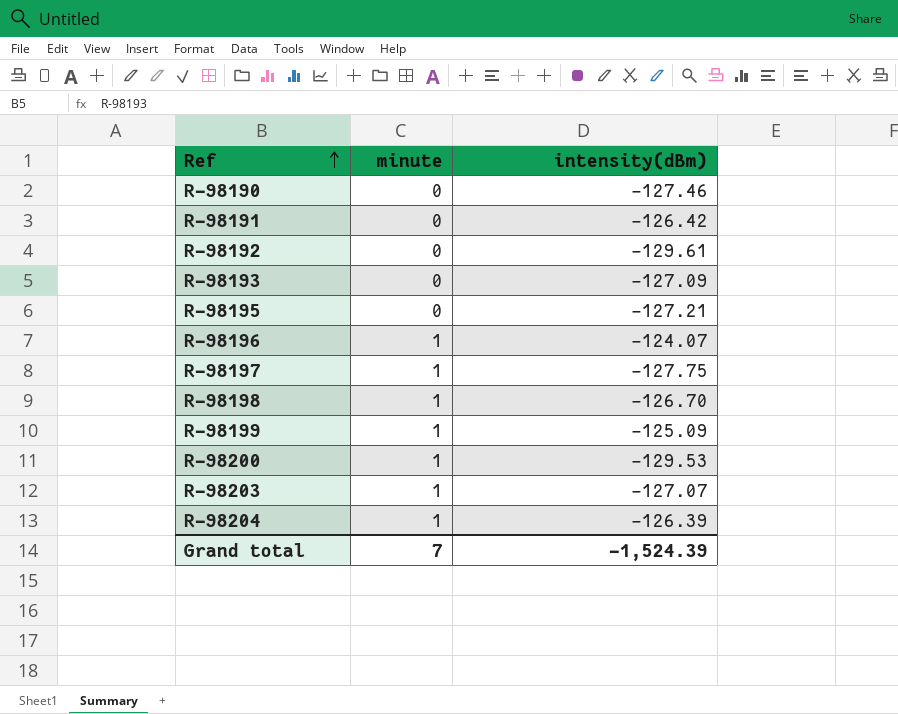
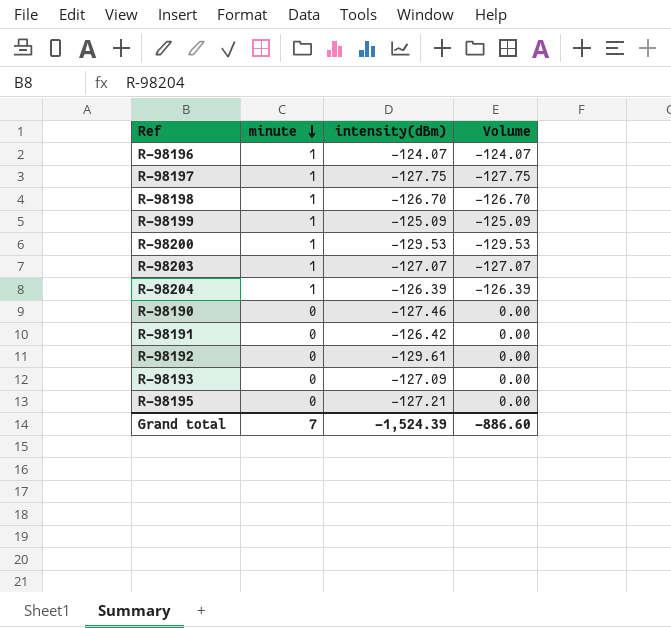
row order: Ref ascending -> minute descending
column Volume | formula: none -> [minute] * [intensity(dBm)]

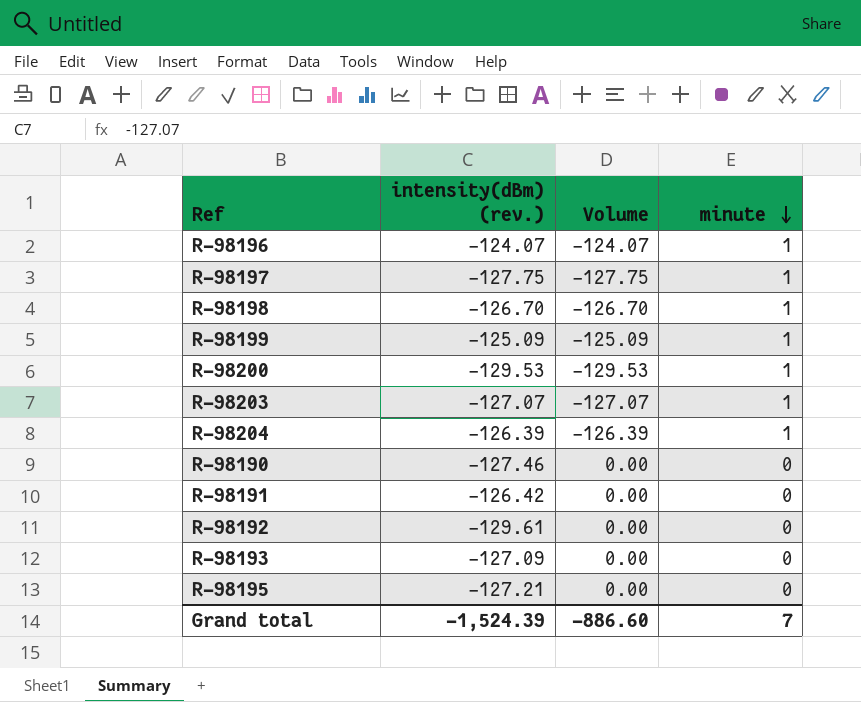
column name: intensity(dBm) -> intensity(dBm) (rev.)
column minute | position: 2 -> 4

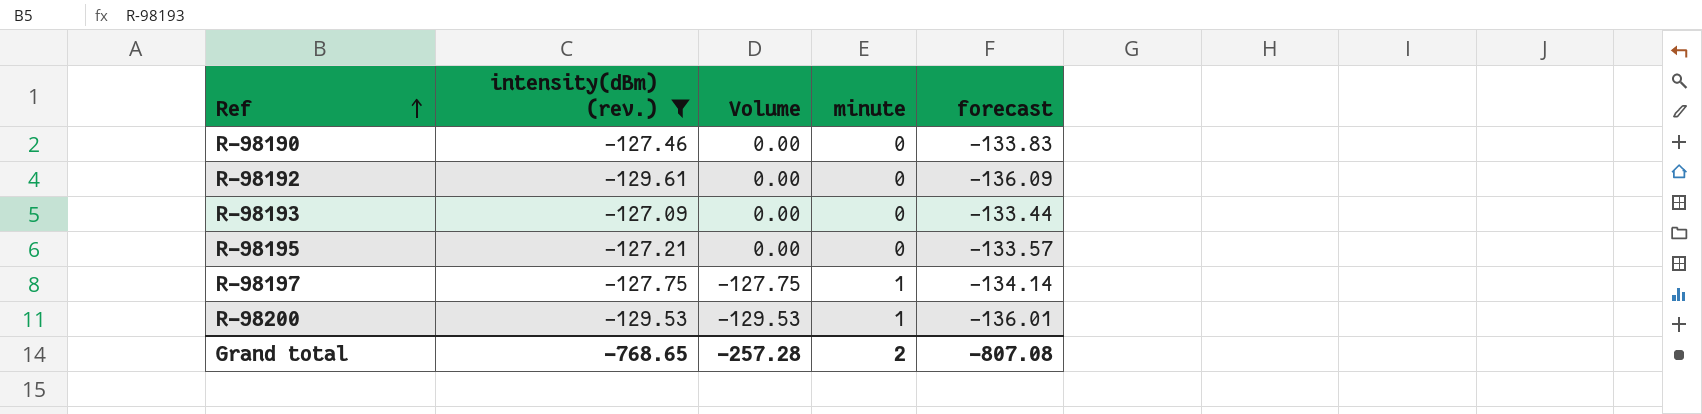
filter: none -> intensity(dBm) (rev.) <= -127.09
row order: minute descending -> Ref ascending
column forecast | formula: none -> [intensity(dBm) (rev.)] * 1.05
Grand total | intensity(dBm) (rev.): -1,524.39 -> -768.65
Grand total | Volume: -886.60 -> -257.28
Grand total | minute: 7 -> 2

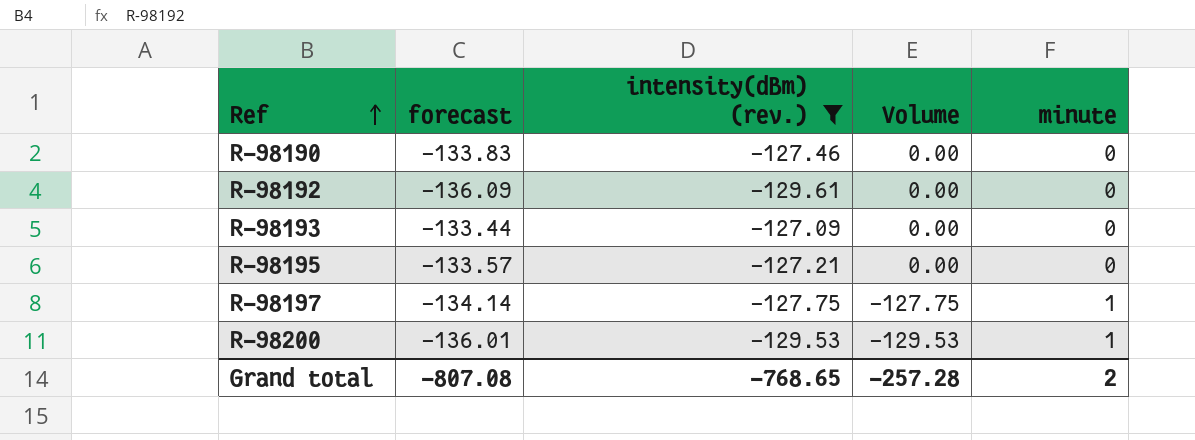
column forecast | position: 5 -> 2

